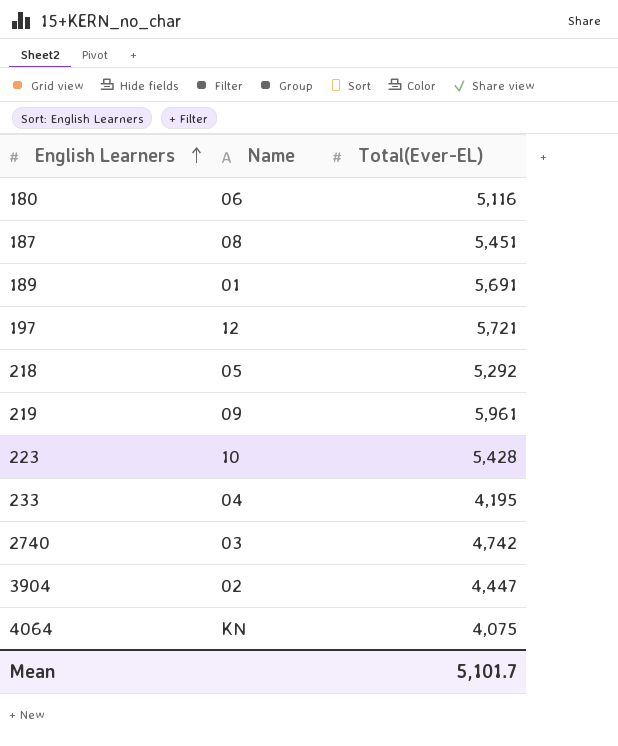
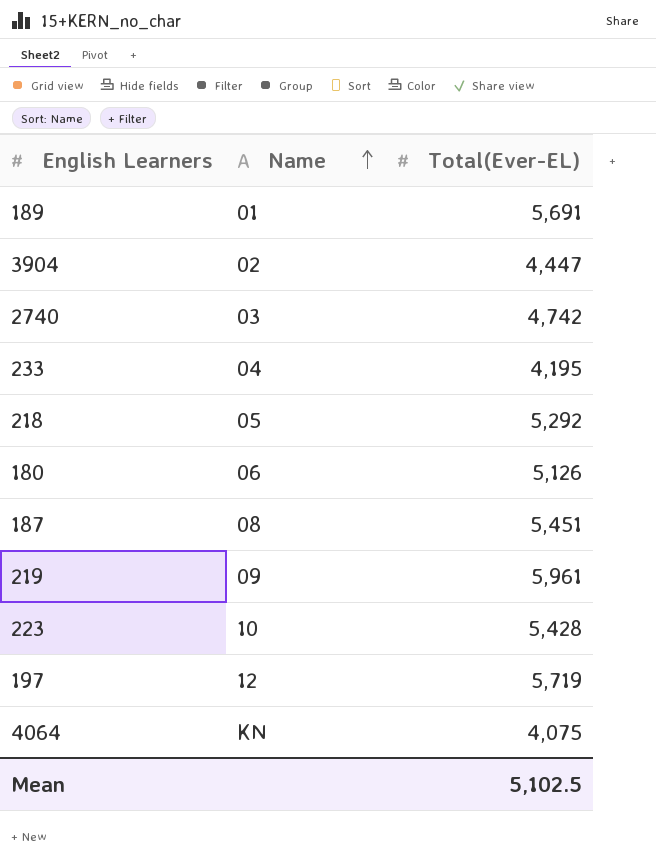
row order: English Learners ascending -> Name ascending
180 | Total(Ever-EL): 5,116 -> 5,126
197 | Total(Ever-EL): 5,721 -> 5,719
Mean | Total(Ever-EL): 5,101.7 -> 5,102.5

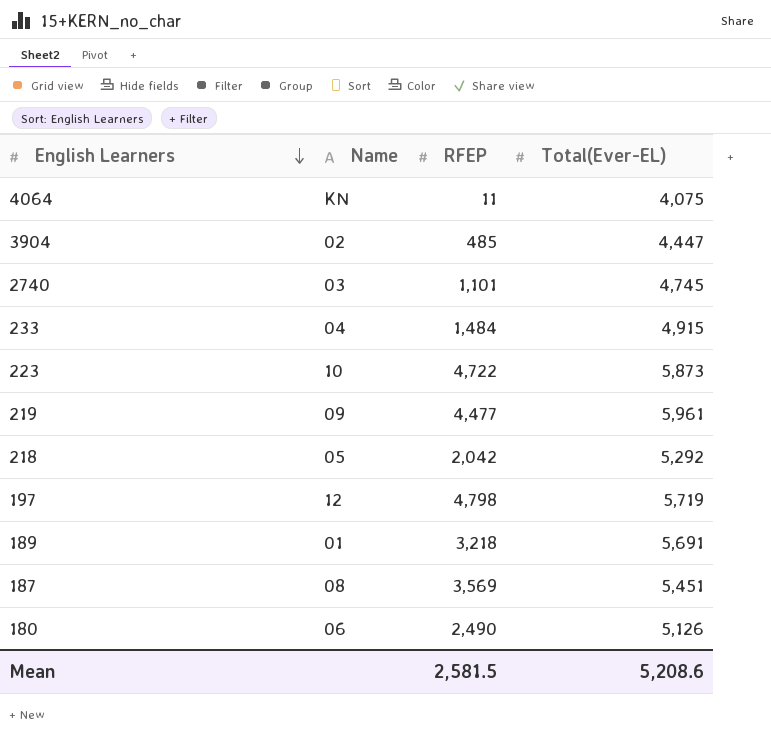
row order: Name ascending -> English Learners descending
column RFEP | position: none -> 3
2740 | Total(Ever-EL): 4,742 -> 4,745
233 | Total(Ever-EL): 4,195 -> 4,915
223 | Total(Ever-EL): 5,428 -> 5,873
Mean | Total(Ever-EL): 5,102.5 -> 5,208.6

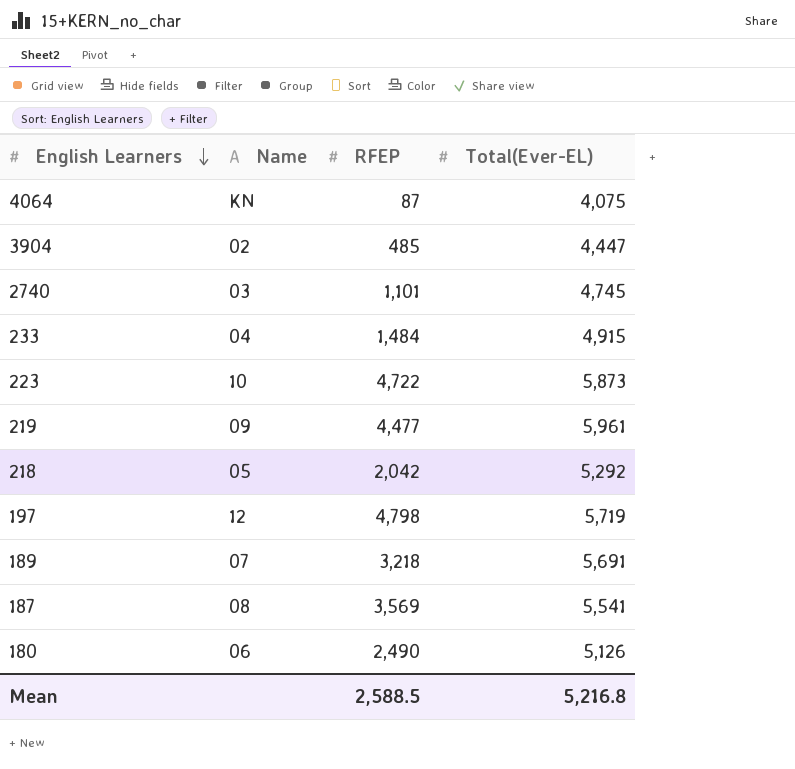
4064 | RFEP: 11 -> 87
189 | Name: 01 -> 07
187 | Total(Ever-EL): 5,451 -> 5,541
Mean | RFEP: 2,581.5 -> 2,588.5
Mean | Total(Ever-EL): 5,208.6 -> 5,216.8

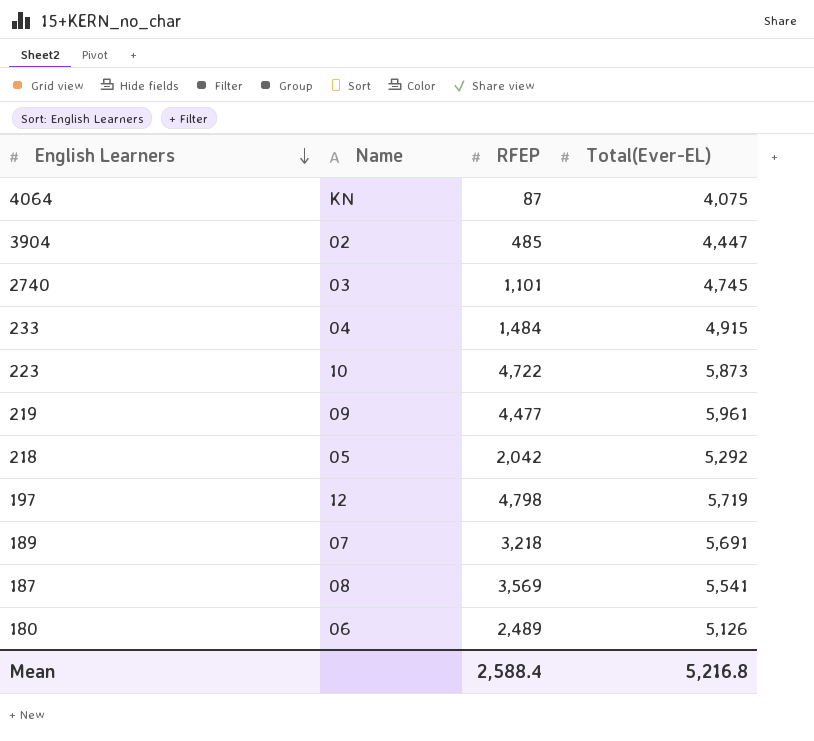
180 | RFEP: 2,490 -> 2,489
Mean | RFEP: 2,588.5 -> 2,588.4

